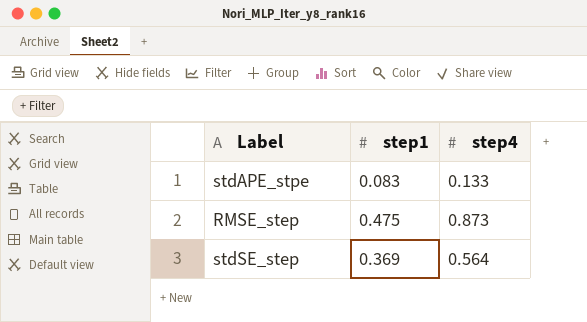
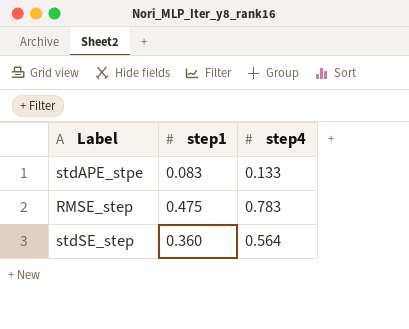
RMSE_step | step4: 0.873 -> 0.783
stdSE_step | step1: 0.369 -> 0.360

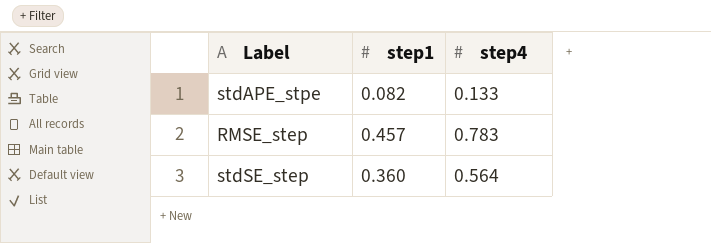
stdAPE_stpe | step1: 0.083 -> 0.082
RMSE_step | step1: 0.475 -> 0.457

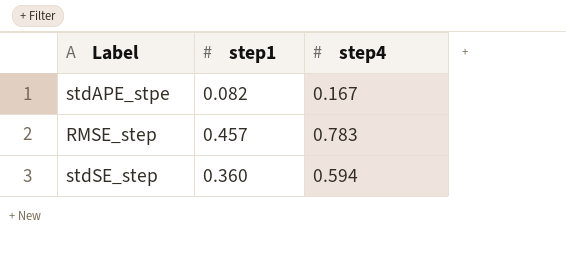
stdAPE_stpe | step4: 0.133 -> 0.167
stdSE_step | step4: 0.564 -> 0.594

